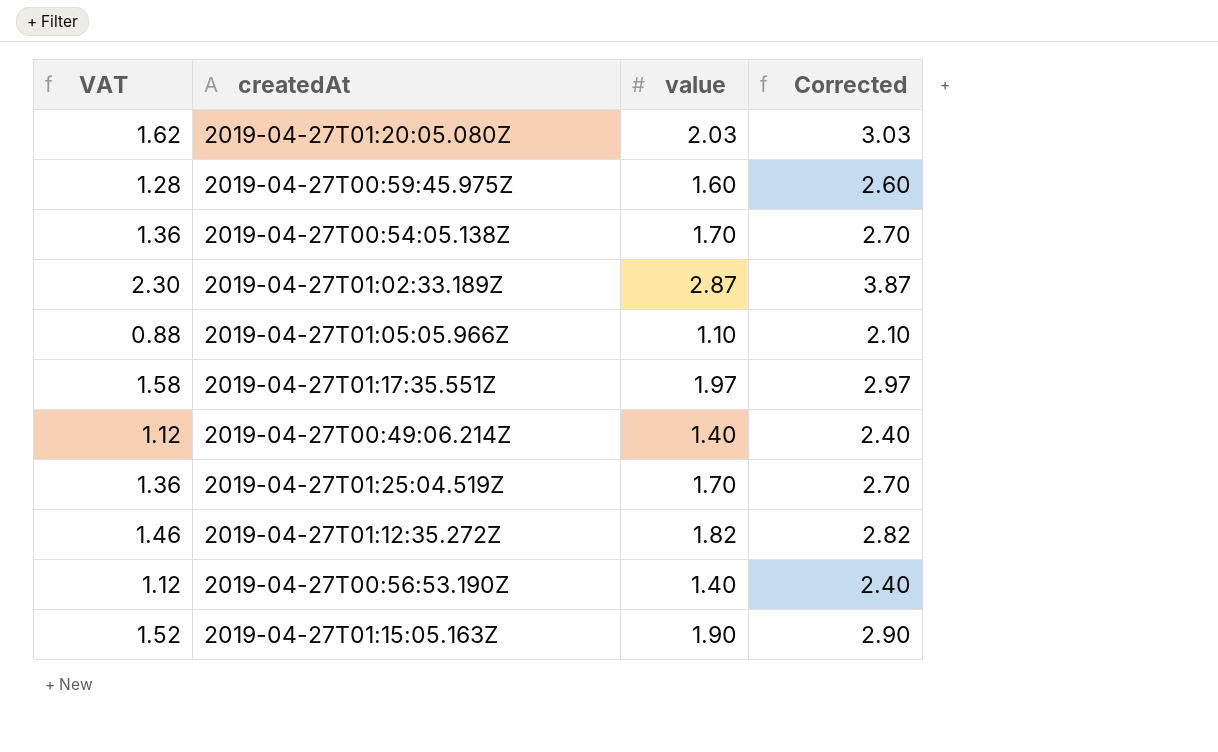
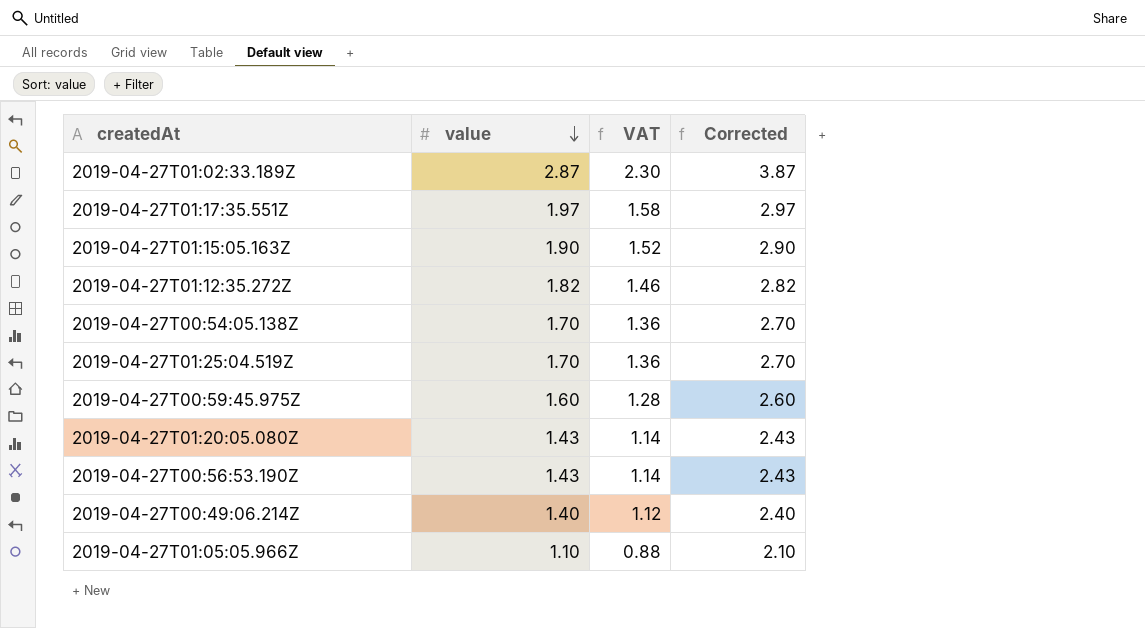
row order: none -> value descending
column VAT | position: 1 -> 3
2019-04-27T01:20:05.080Z | value: 2.03 -> 1.43
2019-04-27T01:20:05.080Z | VAT: 1.62 -> 1.14
2019-04-27T01:20:05.080Z | Corrected: 3.03 -> 2.43
2019-04-27T00:56:53.190Z | value: 1.40 -> 1.43
2019-04-27T00:56:53.190Z | VAT: 1.12 -> 1.14
2019-04-27T00:56:53.190Z | Corrected: 2.40 -> 2.43

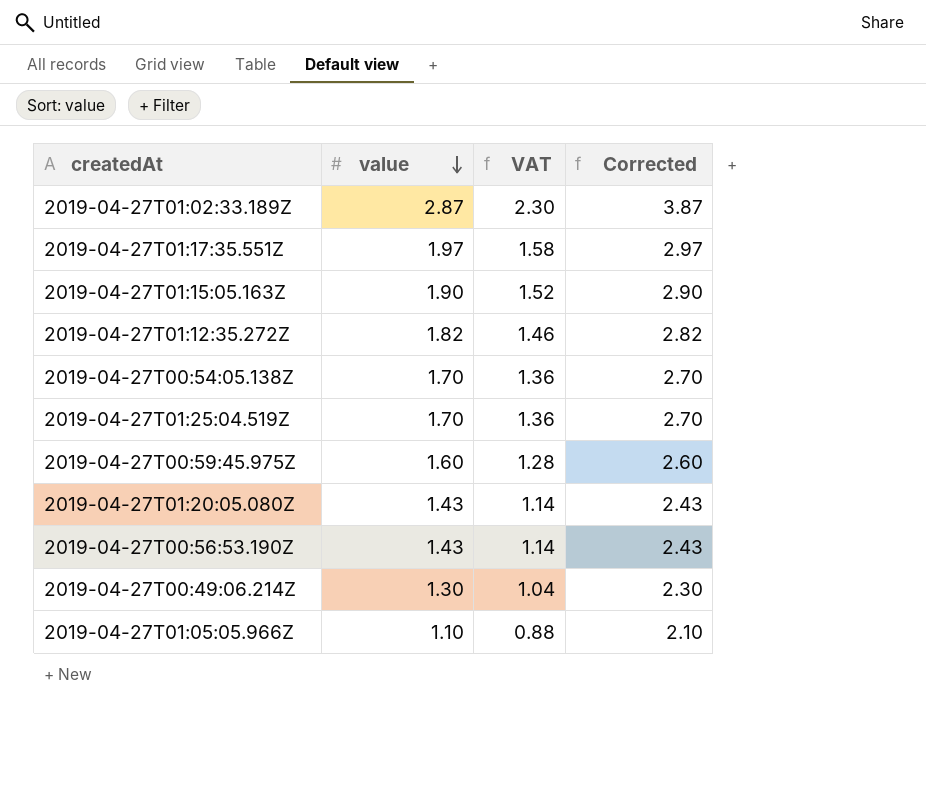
2019-04-27T00:49:06.214Z | value: 1.40 -> 1.30
2019-04-27T00:49:06.214Z | VAT: 1.12 -> 1.04
2019-04-27T00:49:06.214Z | Corrected: 2.40 -> 2.30

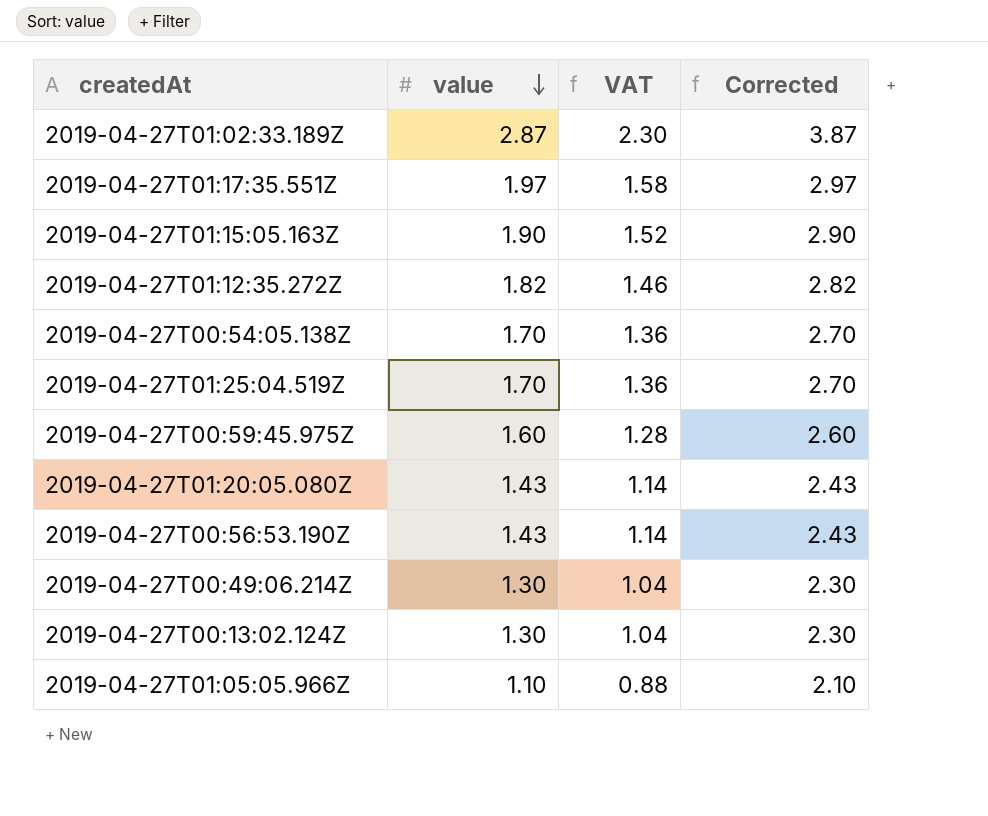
row 2019-04-27T00:13:02.124Z: none -> 1.30 | 1.04 | 2.30

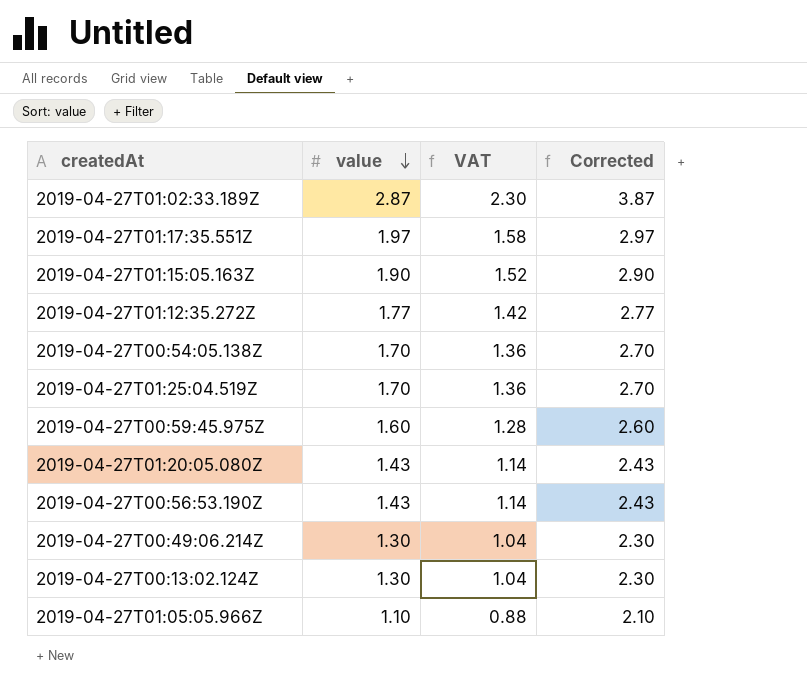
2019-04-27T01:12:35.272Z | value: 1.82 -> 1.77
2019-04-27T01:12:35.272Z | VAT: 1.46 -> 1.42
2019-04-27T01:12:35.272Z | Corrected: 2.82 -> 2.77

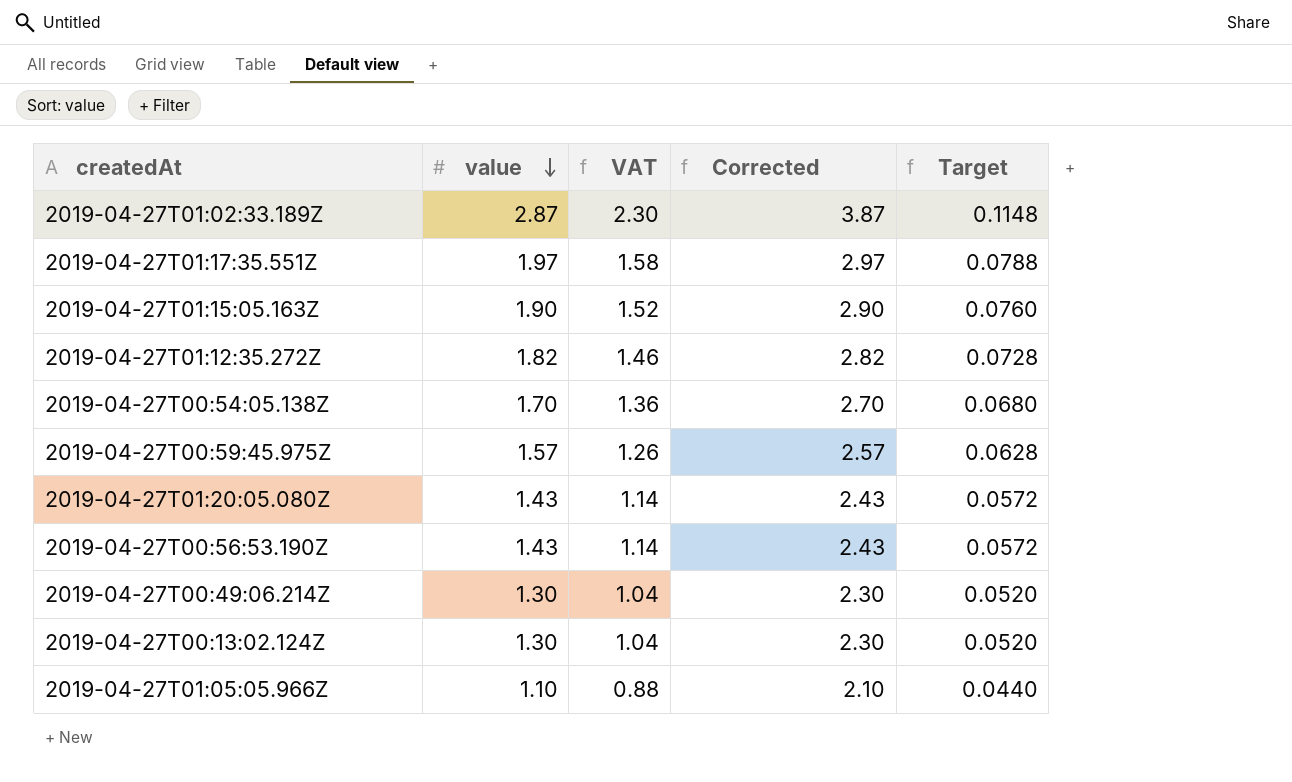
column Target | formula: none -> [value] * 0.04
row 2019-04-27T01:25:04.519Z: 1.70 | 1.36 | 2.70 -> none
2019-04-27T01:12:35.272Z | value: 1.77 -> 1.82
2019-04-27T01:12:35.272Z | VAT: 1.42 -> 1.46
2019-04-27T01:12:35.272Z | Corrected: 2.77 -> 2.82
2019-04-27T00:59:45.975Z | value: 1.60 -> 1.57
2019-04-27T00:59:45.975Z | VAT: 1.28 -> 1.26
2019-04-27T00:59:45.975Z | Corrected: 2.60 -> 2.57

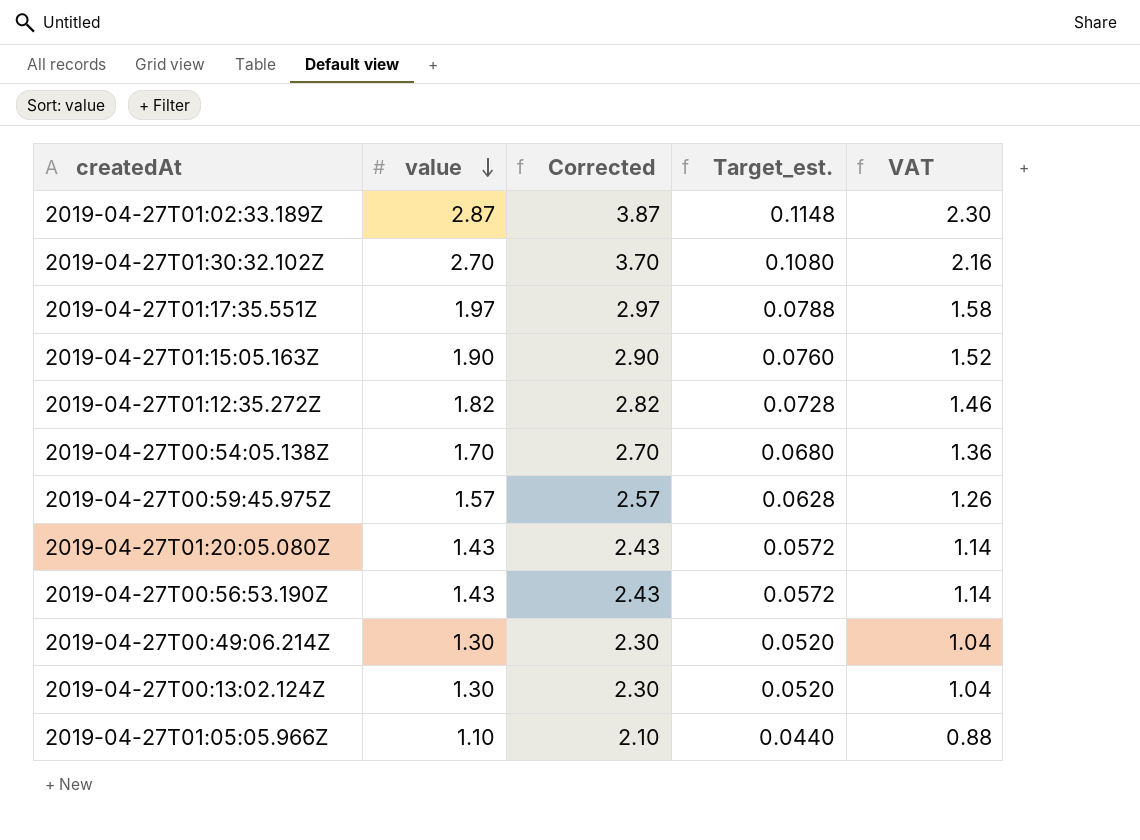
column name: Target -> Target_est.
column VAT | position: 3 -> 5
row 2019-04-27T01:30:32.102Z: none -> 2.70 | 3.70 | 0.1080 | 2.16

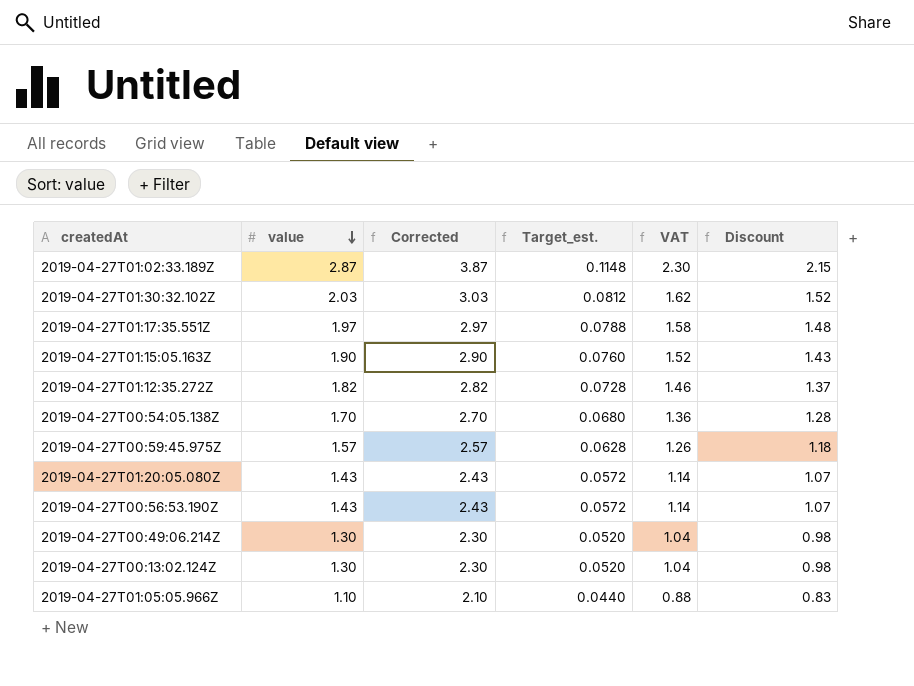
column Discount | formula: none -> [value] * 0.75
2019-04-27T01:30:32.102Z | value: 2.70 -> 2.03
2019-04-27T01:30:32.102Z | Corrected: 3.70 -> 3.03
2019-04-27T01:30:32.102Z | Target_est.: 0.1080 -> 0.0812
2019-04-27T01:30:32.102Z | VAT: 2.16 -> 1.62

